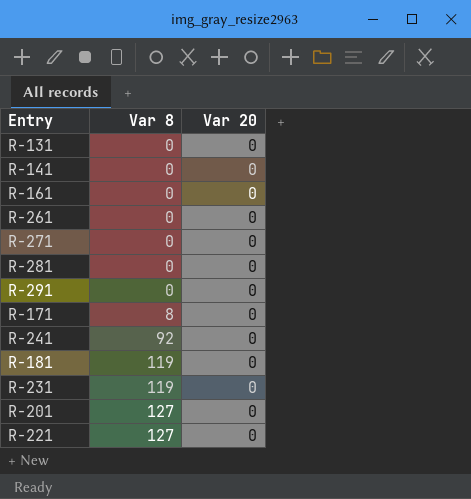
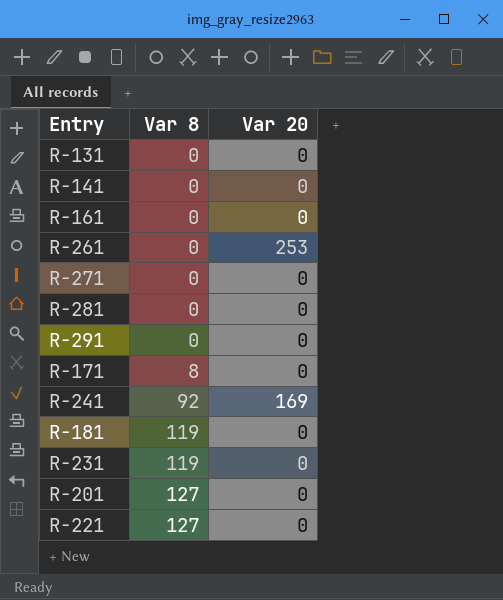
R-261 | Var 20: 0 -> 253
R-241 | Var 20: 0 -> 169

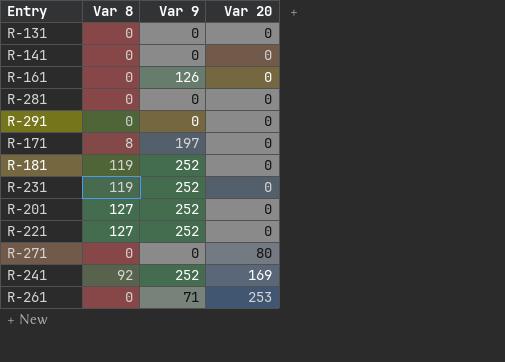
row order: Var 8 ascending -> Var 20 ascending
column Var 9 | position: none -> 3
R-271 | Var 20: 0 -> 80

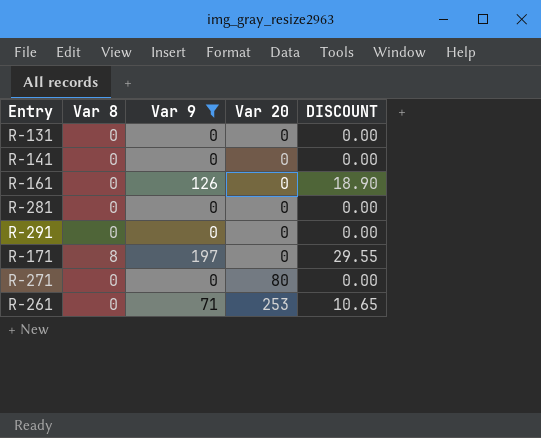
filter: none -> Var 9 != 252
column DISCOUNT | formula: none -> [Var 9] * 0.15

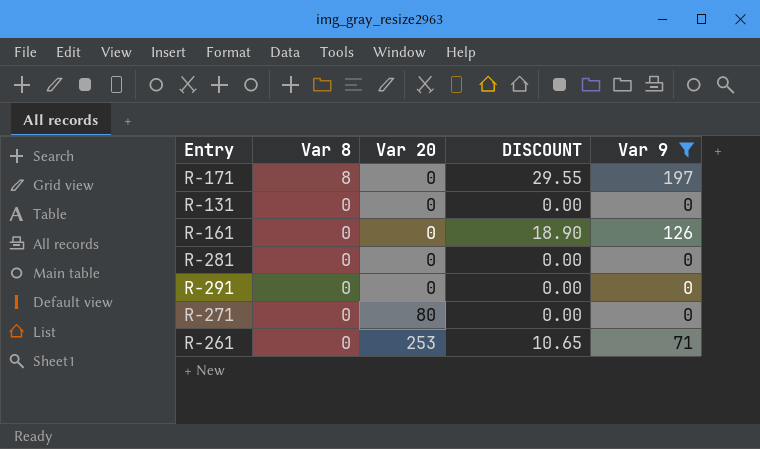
row order: Var 20 ascending -> Var 8 descending
column Var 9 | position: 3 -> 5
row R-141: 0 | 0 | 0 | 0.00 -> none

